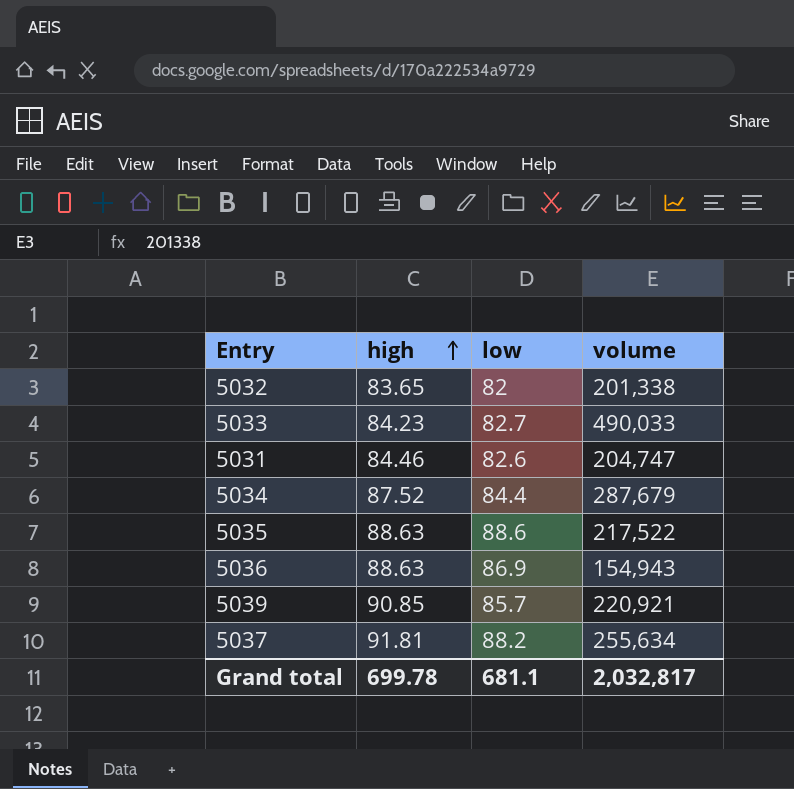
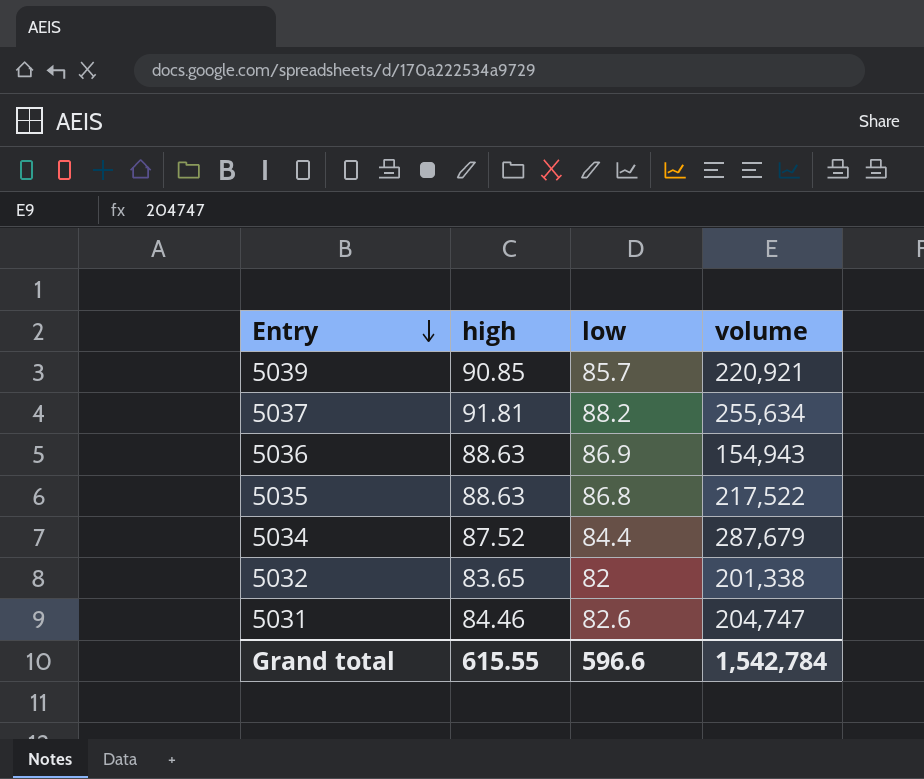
row order: high ascending -> Entry descending
row 5033: 84.23 | 82.7 | 490,033 -> none
5035 | low: 88.6 -> 86.8
Grand total | high: 699.78 -> 615.55
Grand total | low: 681.1 -> 596.6
Grand total | volume: 2,032,817 -> 1,542,784

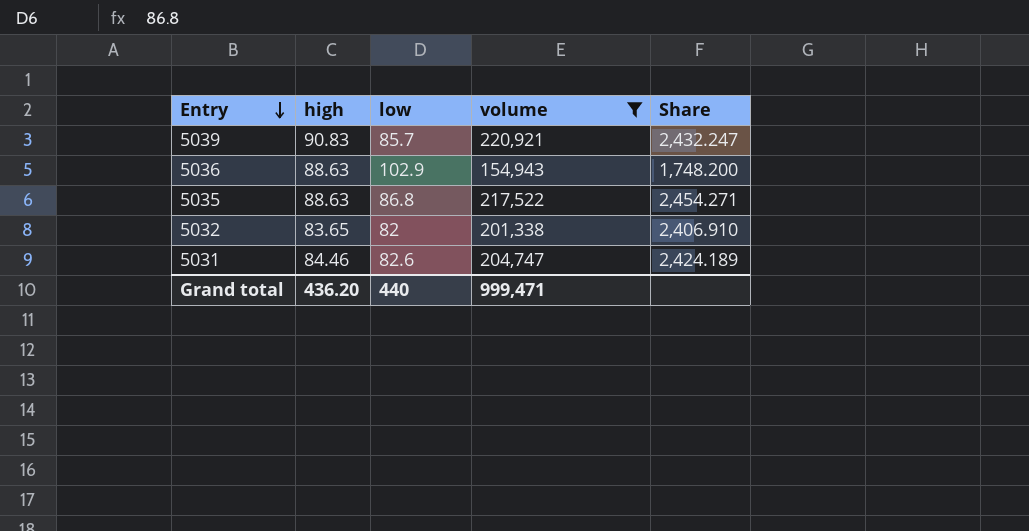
filter: none -> volume <= 220,921
column Share | formula: none -> [volume] / [high]
5039 | high: 90.85 -> 90.83
5036 | low: 86.9 -> 102.9
Grand total | high: 615.55 -> 436.20
Grand total | low: 596.6 -> 440
Grand total | volume: 1,542,784 -> 999,471

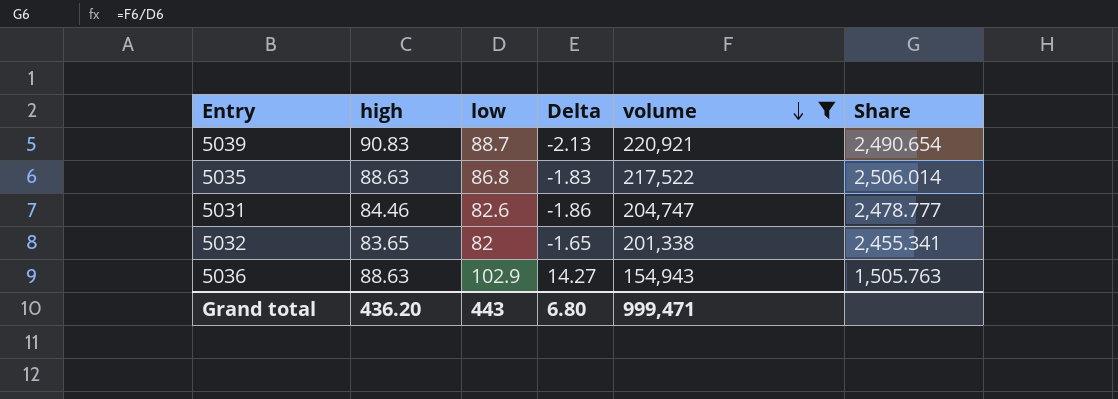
row order: Entry descending -> volume descending
column Delta | formula: none -> [low] - [high]
column Share | formula: [volume] / [high] -> [volume] / [low]
5039 | low: 85.7 -> 88.7
Grand total | low: 440 -> 443

